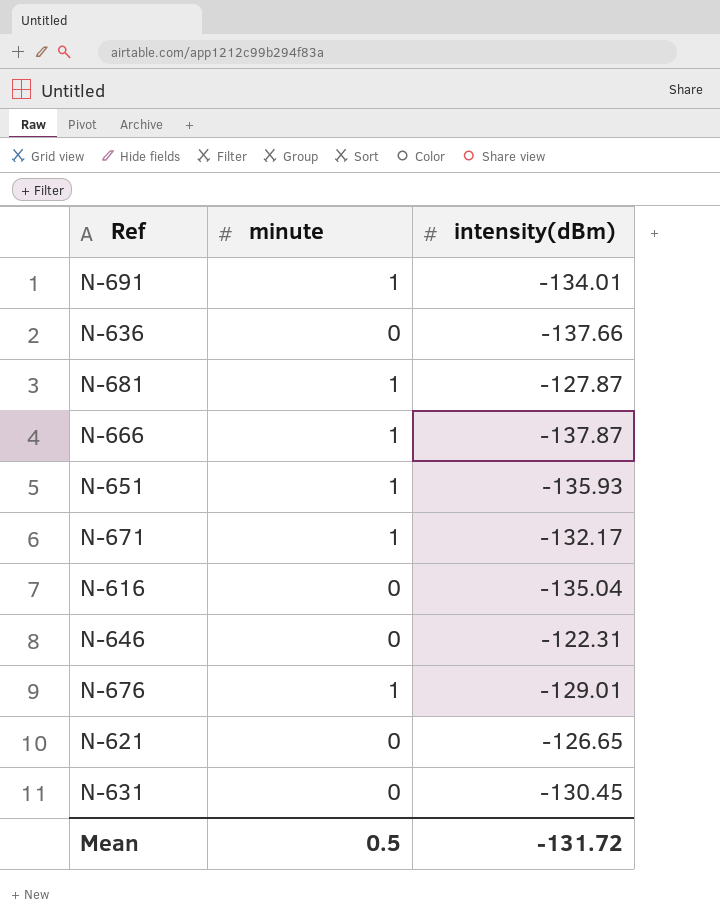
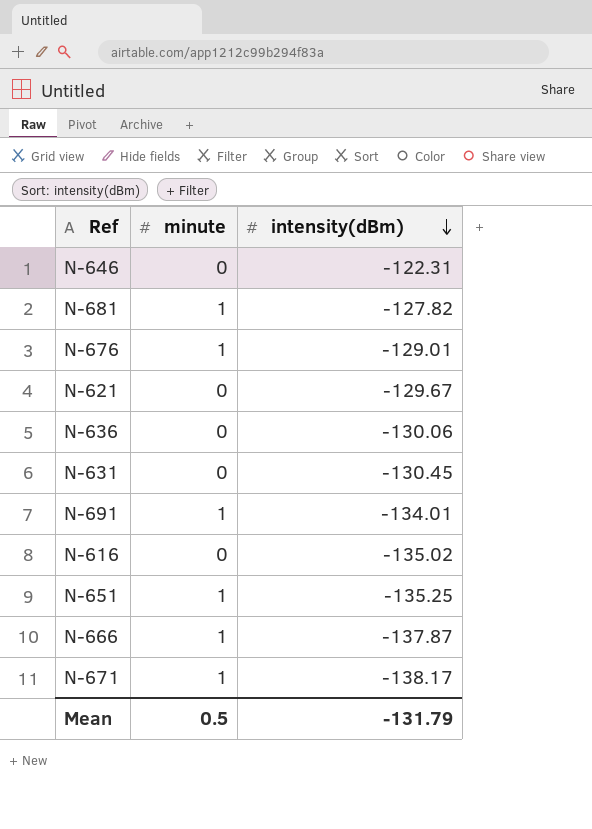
row order: none -> intensity(dBm) descending
N-681 | intensity(dBm): -127.87 -> -127.82
N-621 | intensity(dBm): -126.65 -> -129.67
N-636 | intensity(dBm): -137.66 -> -130.06
N-616 | intensity(dBm): -135.04 -> -135.02
N-651 | intensity(dBm): -135.93 -> -135.25
N-671 | intensity(dBm): -132.17 -> -138.17
Mean | intensity(dBm): -131.72 -> -131.79

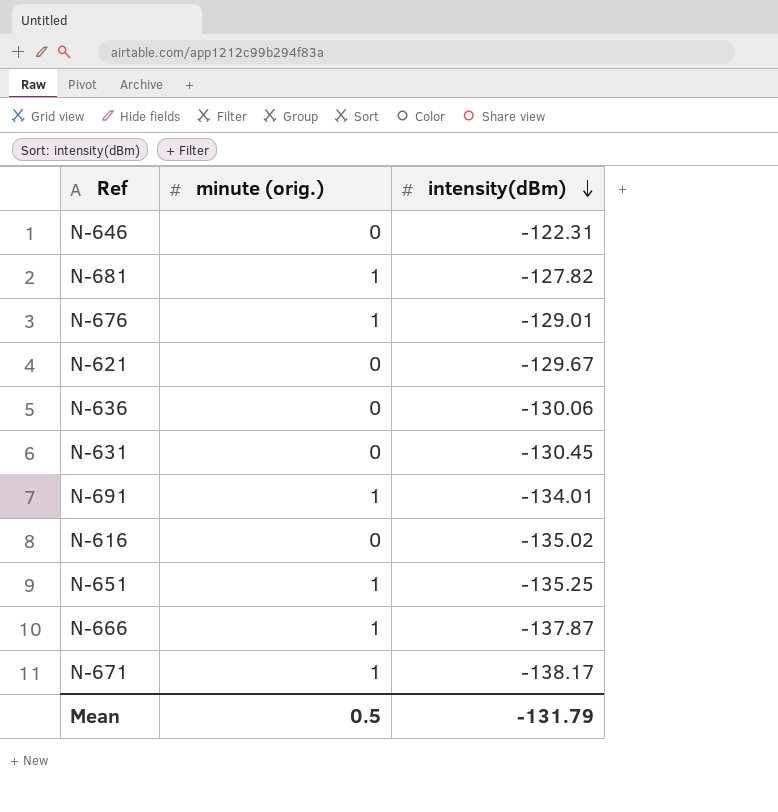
column name: minute -> minute (orig.)

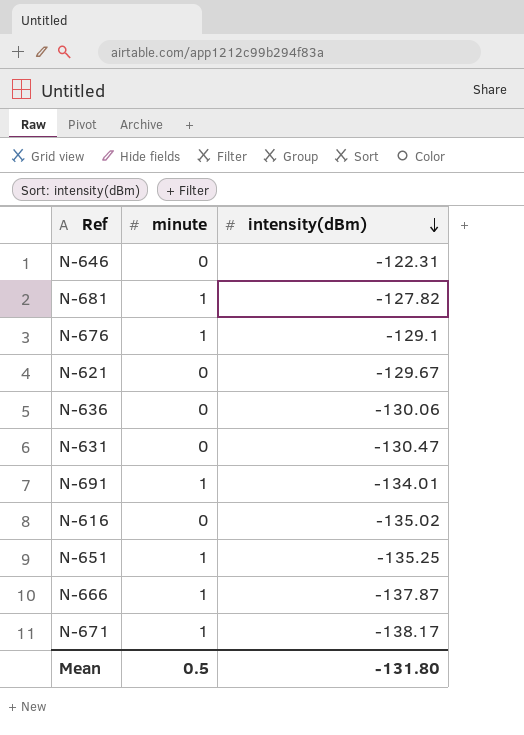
column name: minute (orig.) -> minute
N-676 | intensity(dBm): -129.01 -> -129.1
N-631 | intensity(dBm): -130.45 -> -130.47
Mean | intensity(dBm): -131.79 -> -131.80

